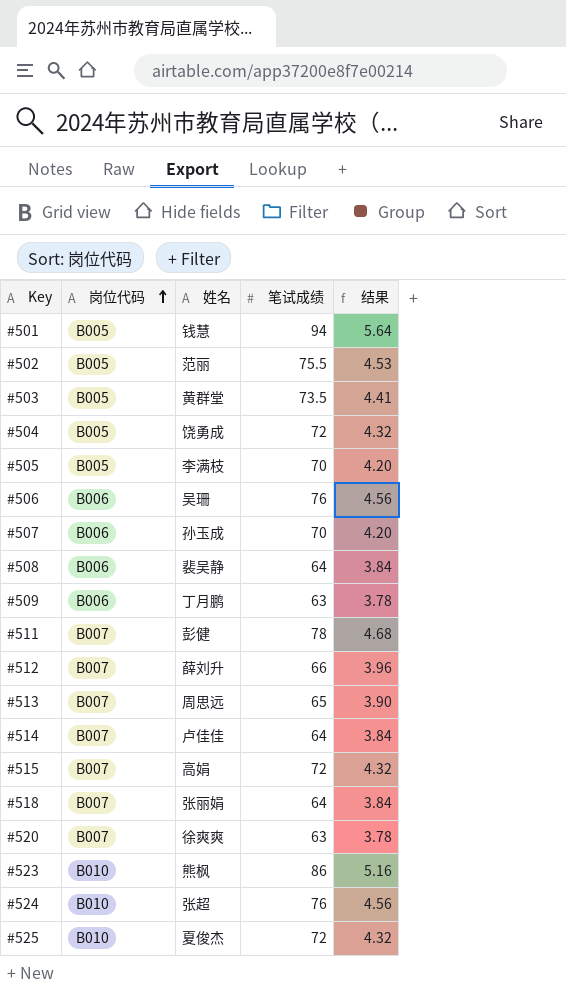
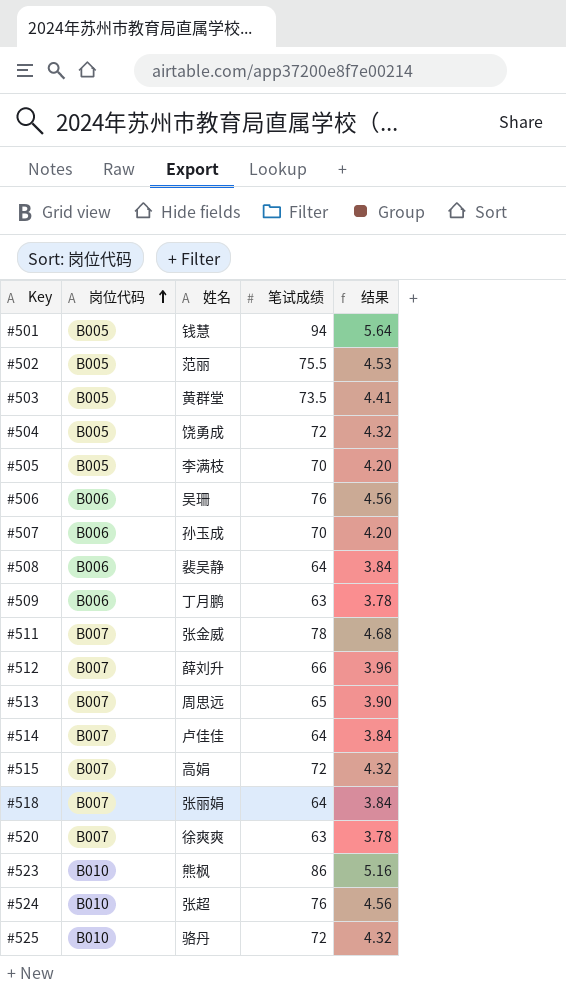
#511 | 姓名: 彭健 -> 张金威
#525 | 姓名: 夏俊杰 -> 骆丹

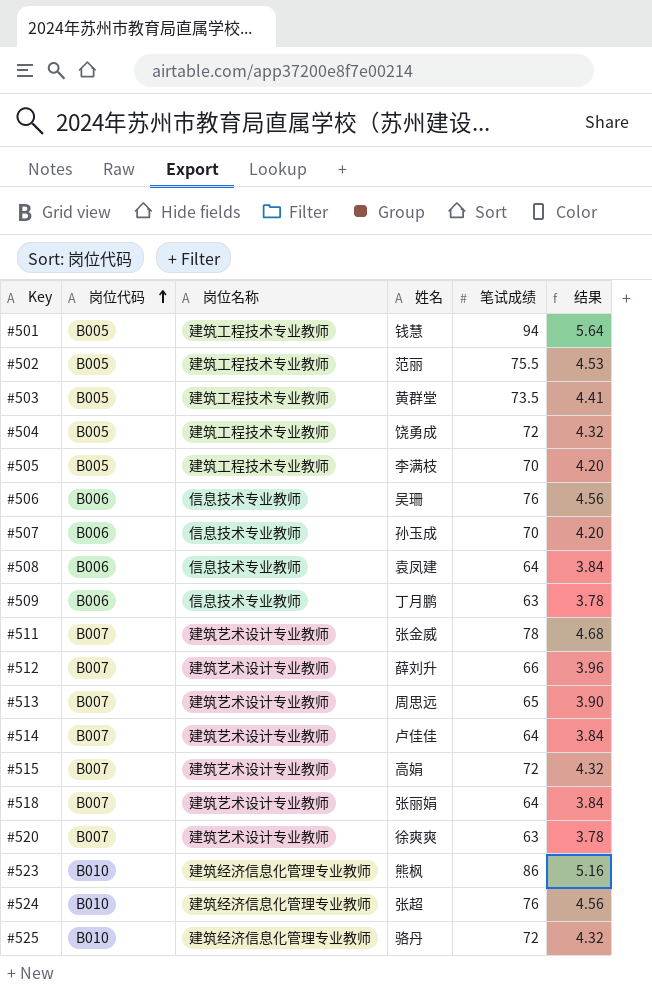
column 岗位名称 | position: none -> 3
#508 | 姓名: 裴吴静 -> 袁凤建

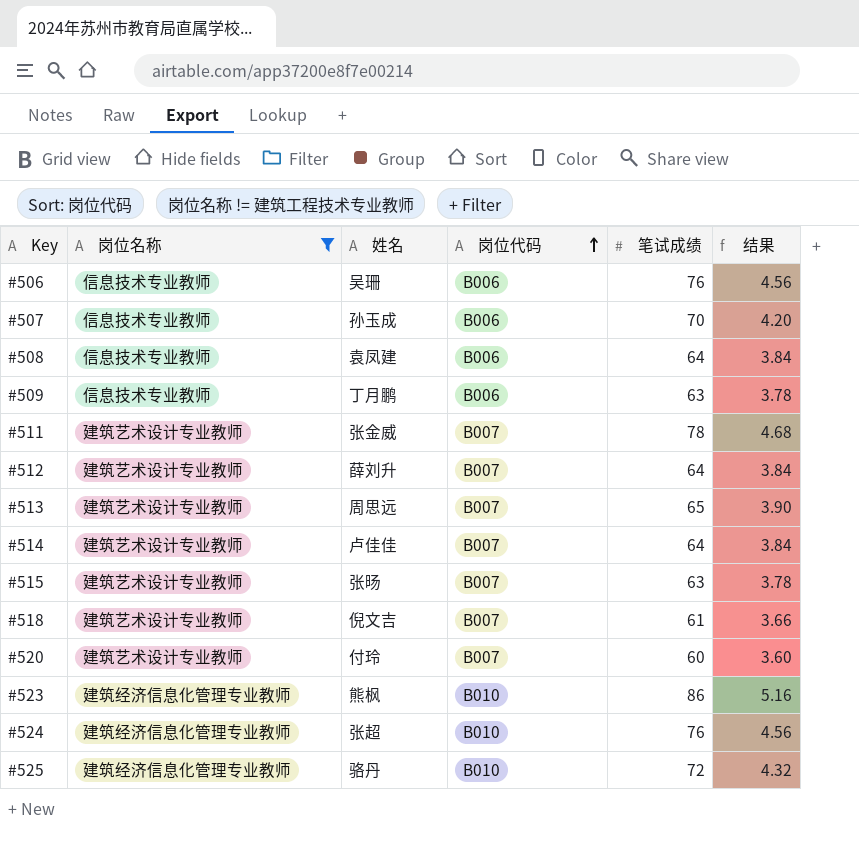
filter: none -> 岗位名称 != 建筑工程技术专业教师
column 岗位代码 | position: 2 -> 4
#512 | 笔试成绩: 66 -> 64
#512 | 结果: 3.96 -> 3.84
#515 | 姓名: 高娟 -> 张旸
#515 | 笔试成绩: 72 -> 63
#515 | 结果: 4.32 -> 3.78
#518 | 姓名: 张丽娟 -> 倪文吉
#518 | 笔试成绩: 64 -> 61
#518 | 结果: 3.84 -> 3.66
#520 | 姓名: 徐爽爽 -> 付玲
#520 | 笔试成绩: 63 -> 60
#520 | 结果: 3.78 -> 3.60

